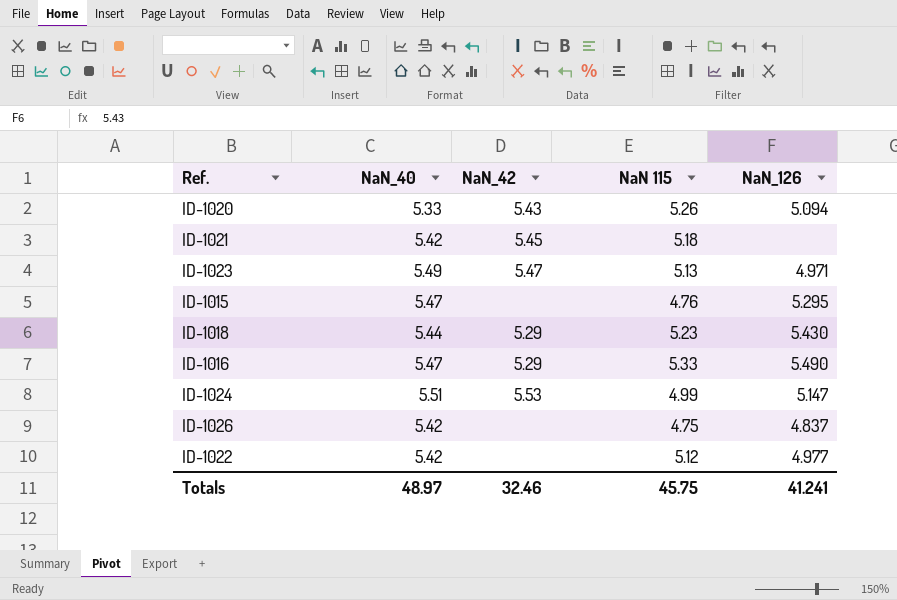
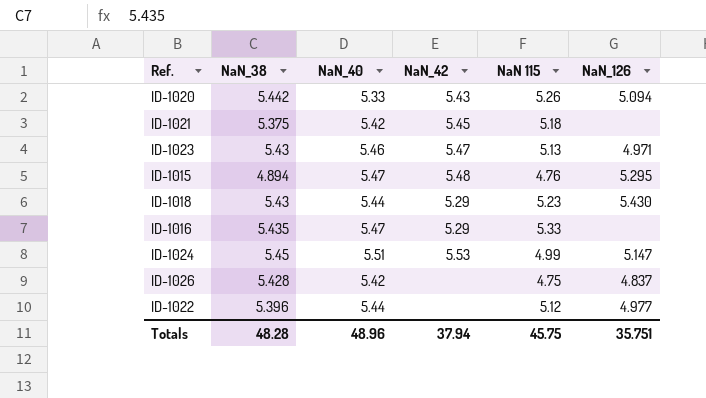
column NaN_38 | position: none -> 2
ID-1023 | NaN_40: 5.49 -> 5.46
ID-1015 | NaN_42: none -> 5.48
ID-1016 | NaN_126: 5.490 -> none
ID-1022 | NaN_40: 5.42 -> 5.44
Totals | NaN_40: 48.97 -> 48.96
Totals | NaN_42: 32.46 -> 37.94
Totals | NaN_126: 41.241 -> 35.751

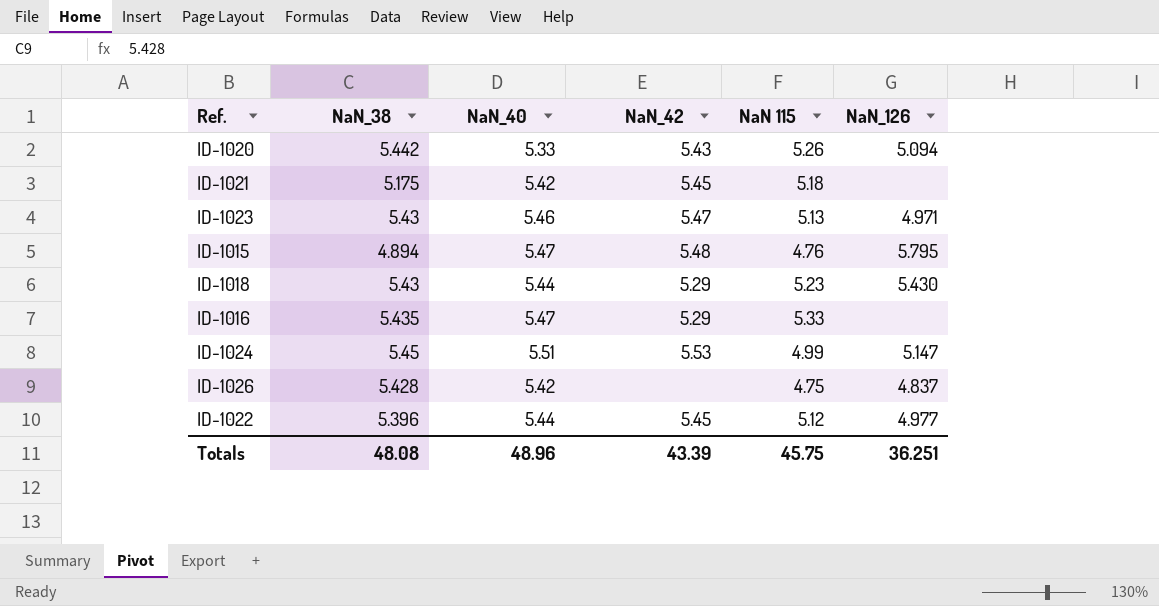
ID-1021 | NaN_38: 5.375 -> 5.175
ID-1015 | NaN_126: 5.295 -> 5.795
ID-1022 | NaN_42: none -> 5.45
Totals | NaN_38: 48.28 -> 48.08
Totals | NaN_42: 37.94 -> 43.39
Totals | NaN_126: 35.751 -> 36.251

